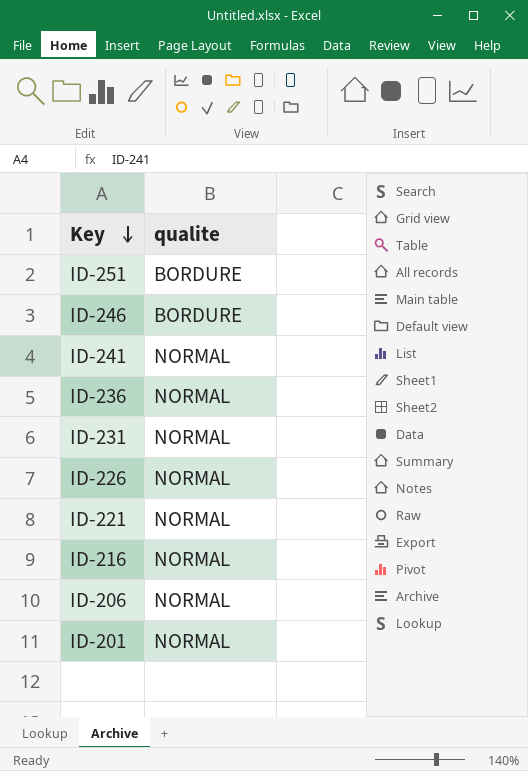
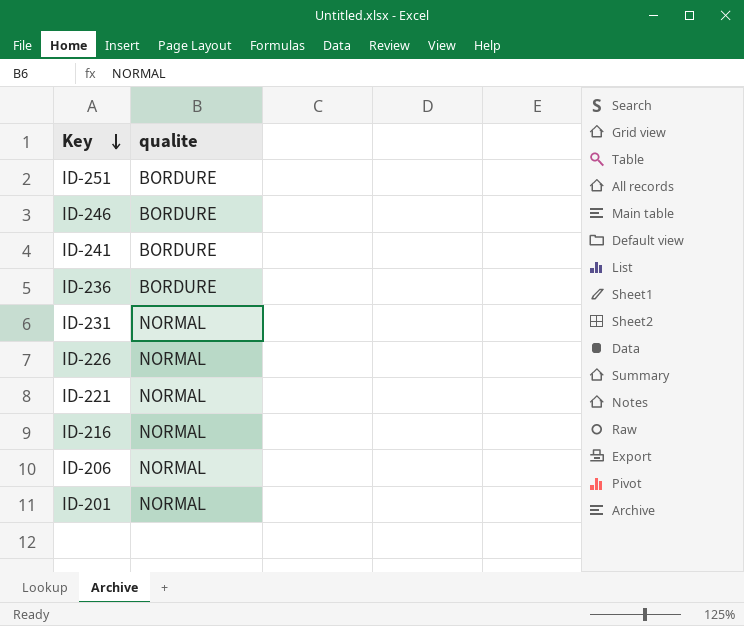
ID-241 | qualite: NORMAL -> BORDURE
ID-236 | qualite: NORMAL -> BORDURE

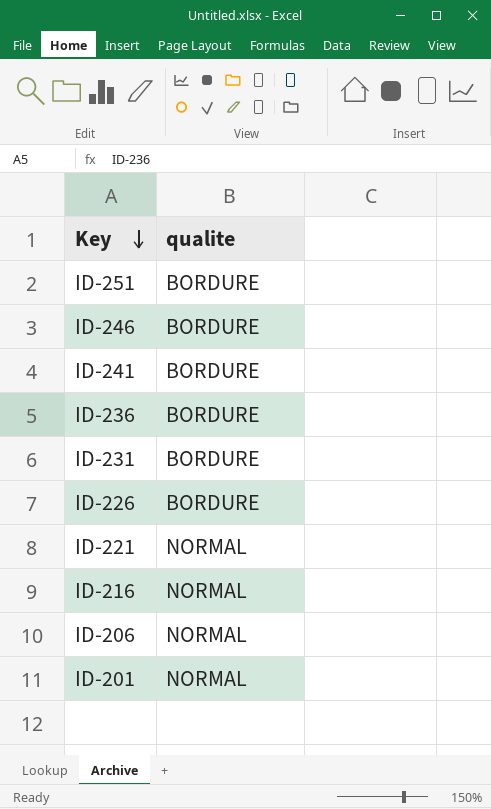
ID-231 | qualite: NORMAL -> BORDURE
ID-226 | qualite: NORMAL -> BORDURE

